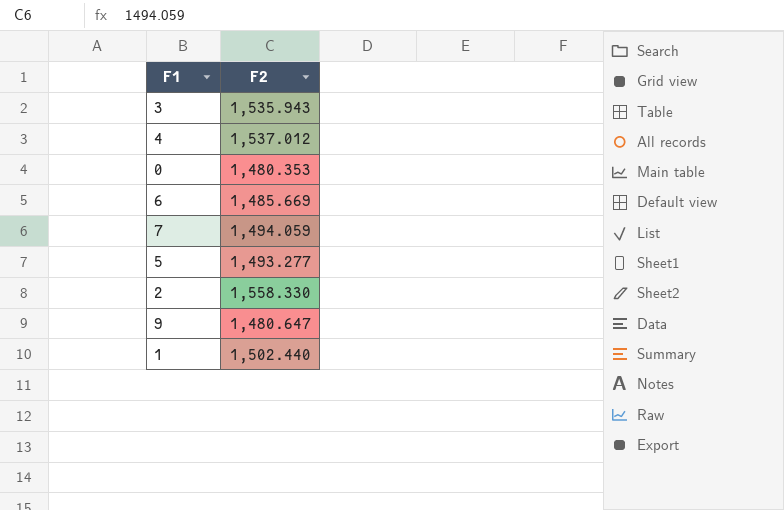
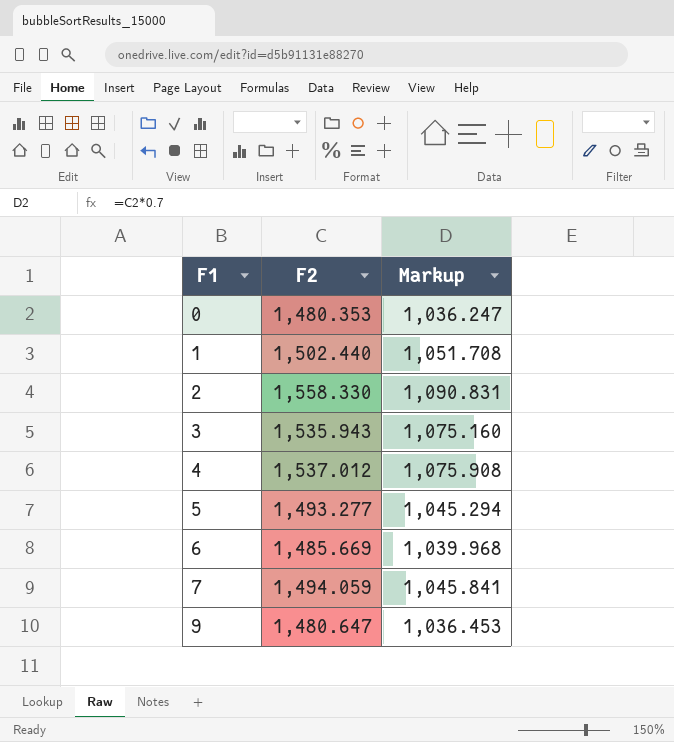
row order: none -> F1 ascending
column Markup | formula: none -> [F2] * 0.7

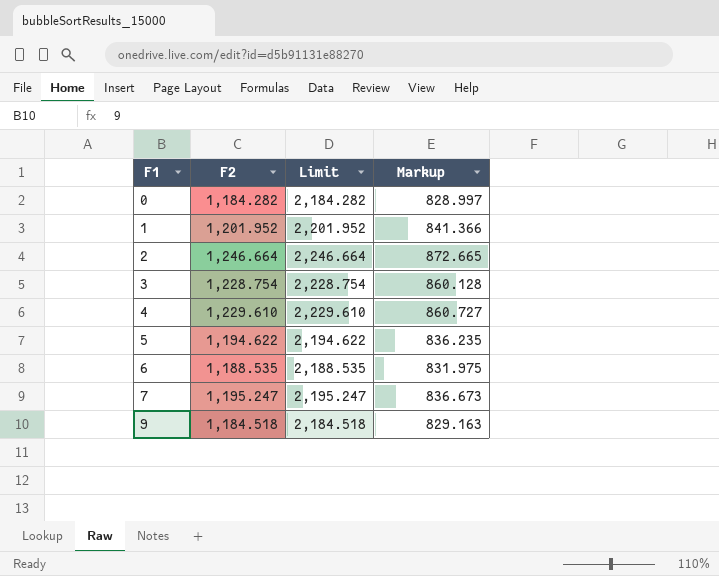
column Limit | formula: none -> [F2] + 1000
0 | F2: 1,480.353 -> 1,184.282
0 | Markup: 1,036.247 -> 828.997
1 | F2: 1,502.440 -> 1,201.952
1 | Markup: 1,051.708 -> 841.366
2 | F2: 1,558.330 -> 1,246.664
2 | Markup: 1,090.831 -> 872.665
3 | F2: 1,535.943 -> 1,228.754
3 | Markup: 1,075.160 -> 860.128
4 | F2: 1,537.012 -> 1,229.610
4 | Markup: 1,075.908 -> 860.727
5 | F2: 1,493.277 -> 1,194.622
5 | Markup: 1,045.294 -> 836.235
6 | F2: 1,485.669 -> 1,188.535
6 | Markup: 1,039.968 -> 831.975
7 | F2: 1,494.059 -> 1,195.247
7 | Markup: 1,045.841 -> 836.673
9 | F2: 1,480.647 -> 1,184.518
9 | Markup: 1,036.453 -> 829.163

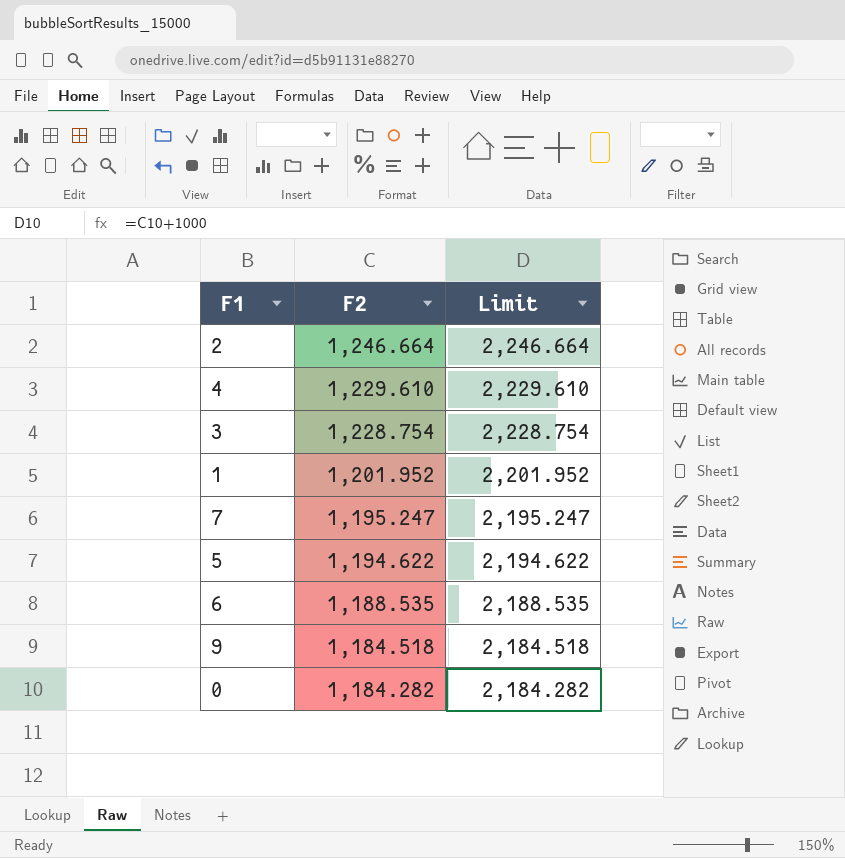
row order: F1 ascending -> F2 descending
column Markup | formula: [F2] * 0.7 -> none

